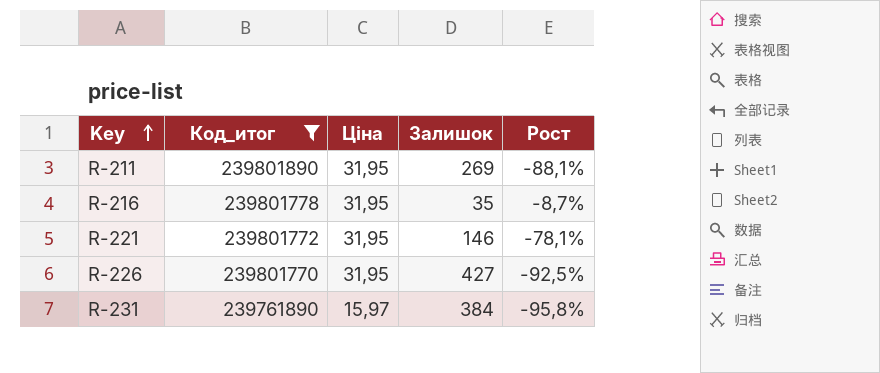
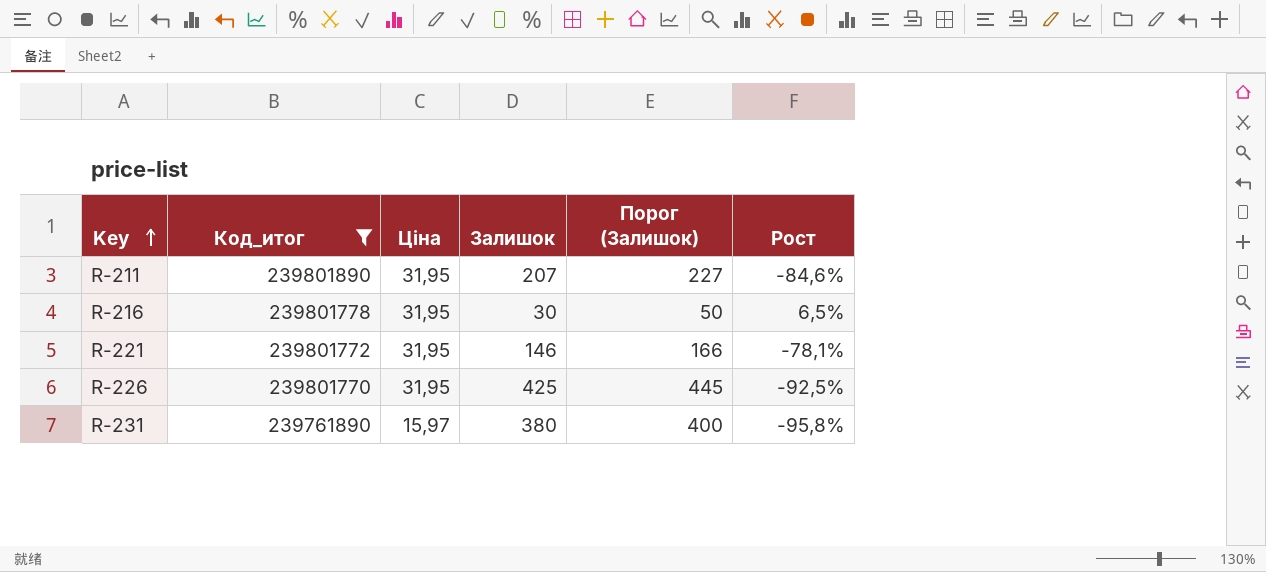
column Порог (Залишок) | formula: none -> [Залишок] + 20
R-211 | Залишок: 269 -> 207
R-211 | Рост: -88,1% -> -84,6%
R-216 | Залишок: 35 -> 30
R-216 | Рост: -8,7% -> 6,5%
R-226 | Залишок: 427 -> 425
R-231 | Залишок: 384 -> 380

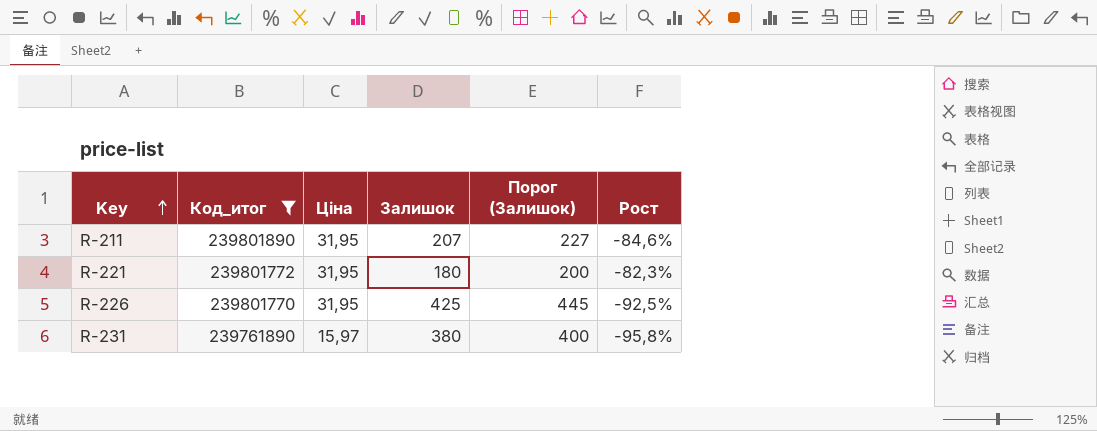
row R-216: 239801778 | 31,95 | 30 | 50 | 6,5% -> none
R-221 | Залишок: 146 -> 180
R-221 | Порог (Залишок): 166 -> 200
R-221 | Рост: -78,1% -> -82,3%

